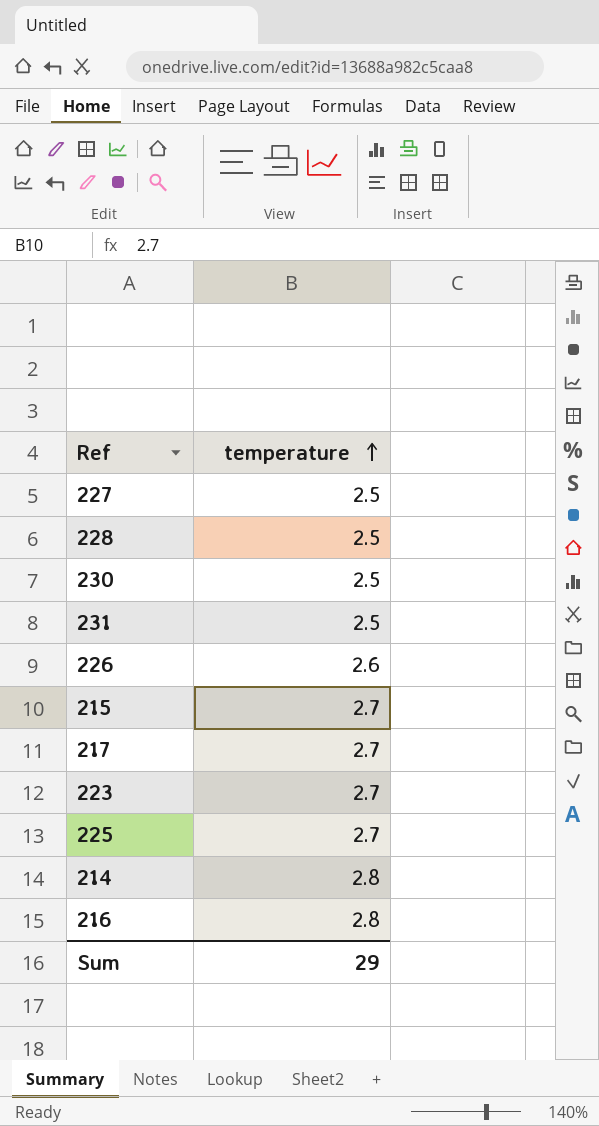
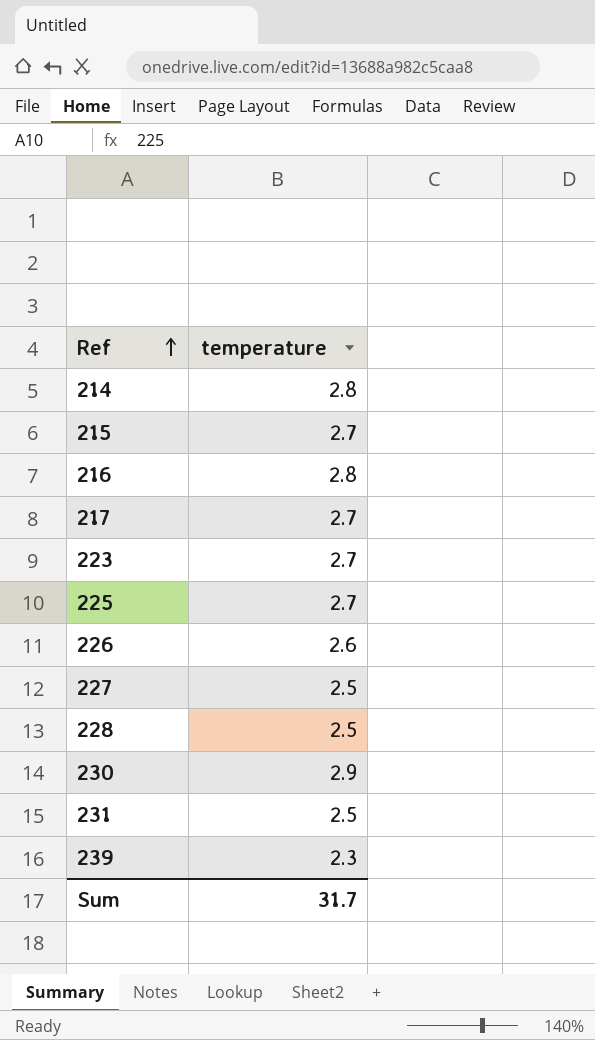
row order: temperature ascending -> Ref ascending
230 | temperature: 2.5 -> 2.9
row 239: none -> 2.3
Sum | temperature: 29 -> 31.7

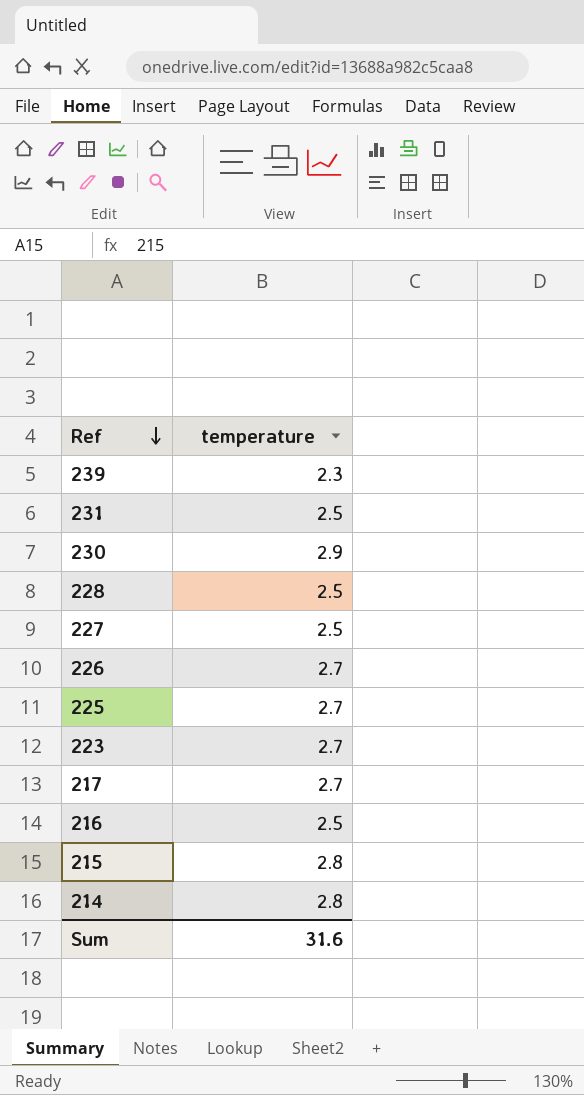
row order: Ref ascending -> Ref descending
226 | temperature: 2.6 -> 2.7
216 | temperature: 2.8 -> 2.5
215 | temperature: 2.7 -> 2.8
Sum | temperature: 31.7 -> 31.6

